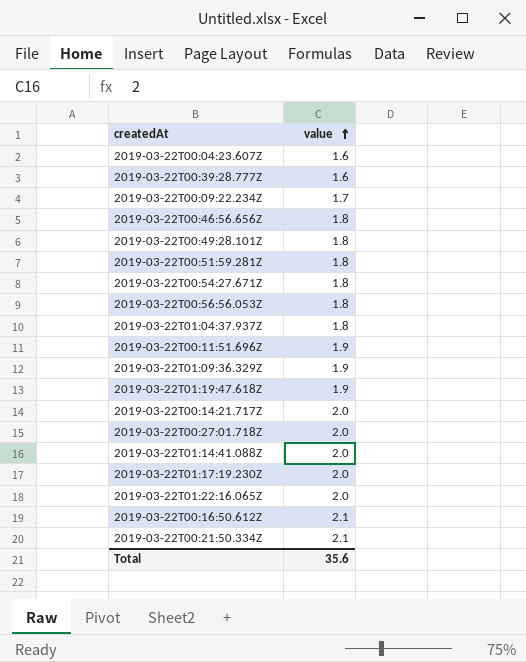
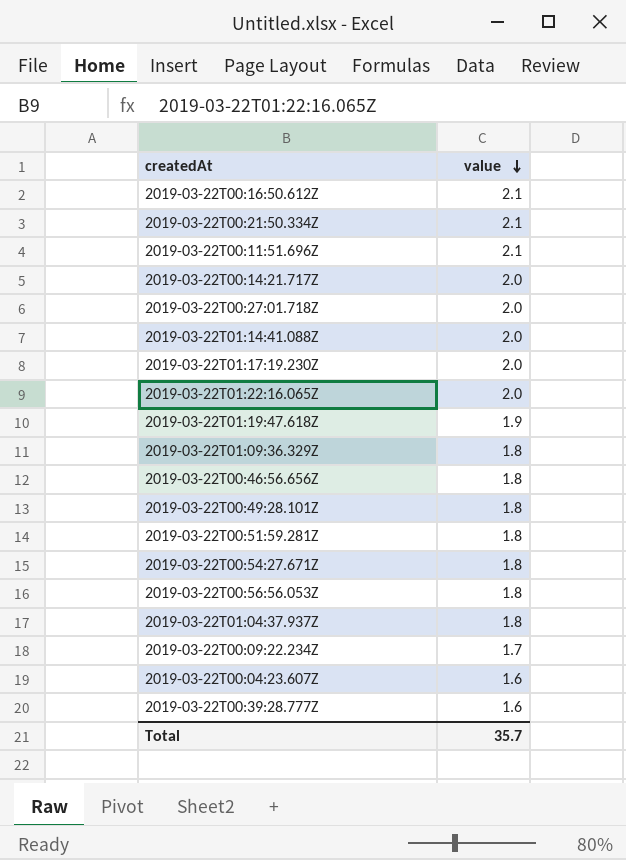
row order: value ascending -> value descending
2019-03-22T00:11:51.696Z | value: 1.9 -> 2.1
2019-03-22T01:09:36.329Z | value: 1.9 -> 1.8
Total | value: 35.6 -> 35.7

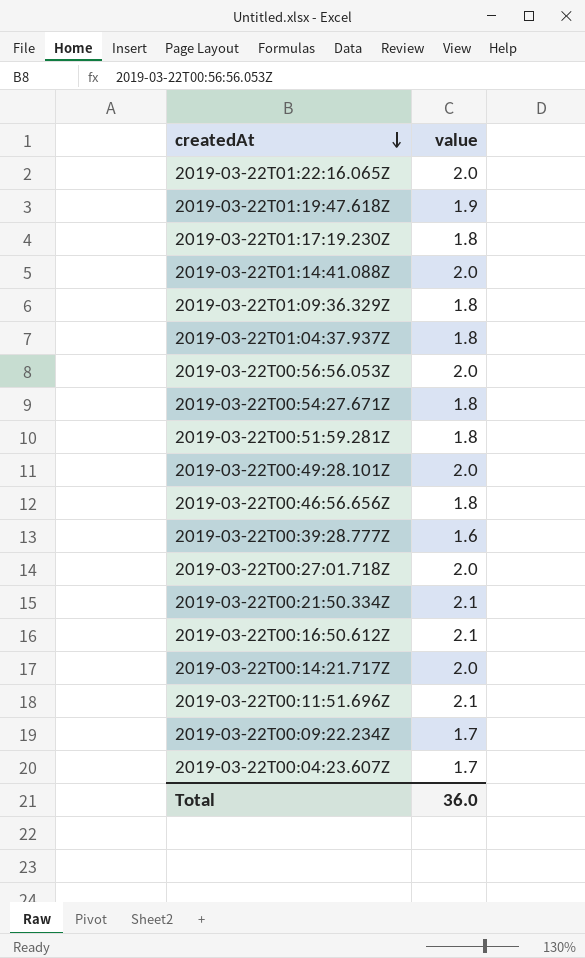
row order: value descending -> createdAt descending
2019-03-22T01:17:19.230Z | value: 2.0 -> 1.8
2019-03-22T00:56:56.053Z | value: 1.8 -> 2.0
2019-03-22T00:49:28.101Z | value: 1.8 -> 2.0
2019-03-22T00:04:23.607Z | value: 1.6 -> 1.7
Total | value: 35.7 -> 36.0

